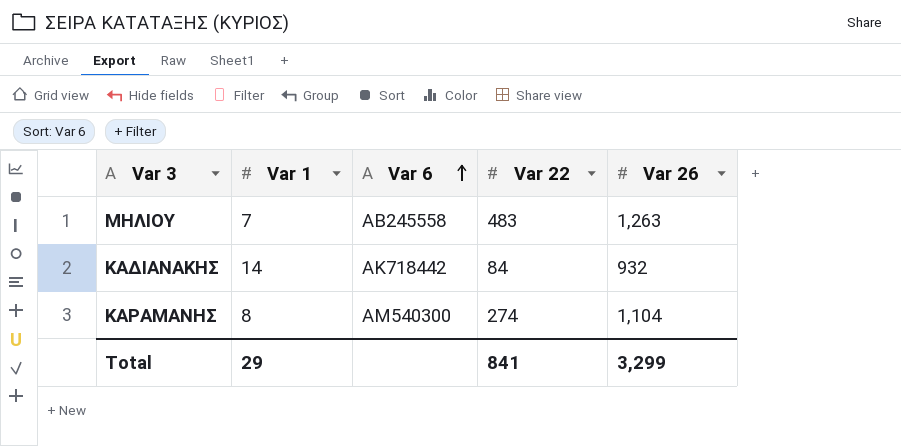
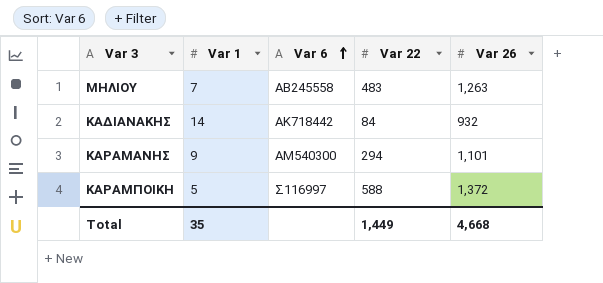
ΚΑΡΑΜΑΝΗΣ | Var 1: 8 -> 9
ΚΑΡΑΜΑΝΗΣ | Var 22: 274 -> 294
ΚΑΡΑΜΑΝΗΣ | Var 26: 1,104 -> 1,101
row ΚΑΡΑΜΠΟΙΚΗ: none -> 5 | Σ116997 | 588 | 1,372
Total | Var 1: 29 -> 35
Total | Var 22: 841 -> 1,449
Total | Var 26: 3,299 -> 4,668

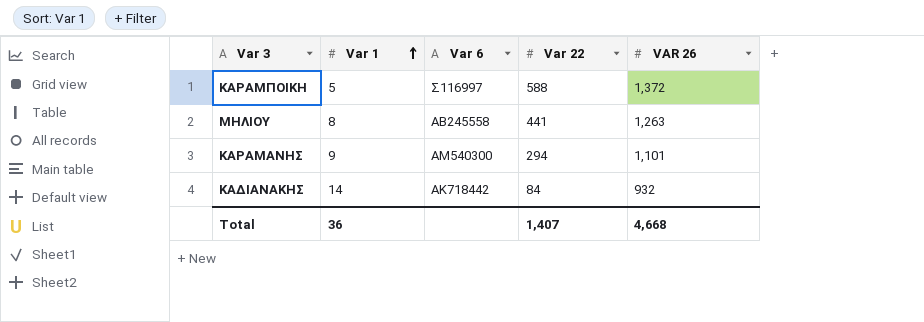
row order: Var 6 ascending -> Var 1 ascending
column name: Var 26 -> VAR 26
ΜΗΛΙΟΥ | Var 1: 7 -> 8
ΜΗΛΙΟΥ | Var 22: 483 -> 441
Total | Var 1: 35 -> 36
Total | Var 22: 1,449 -> 1,407

